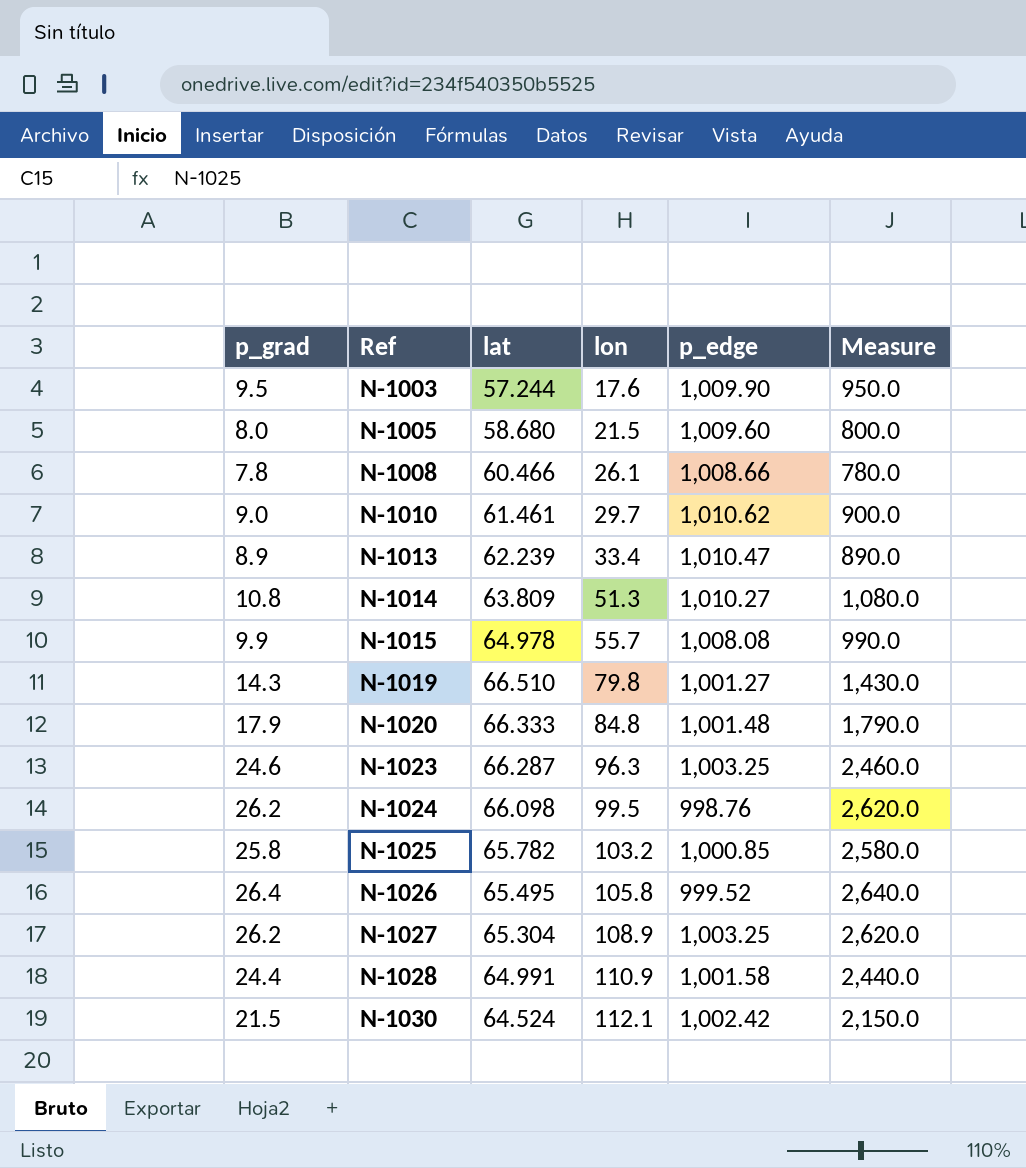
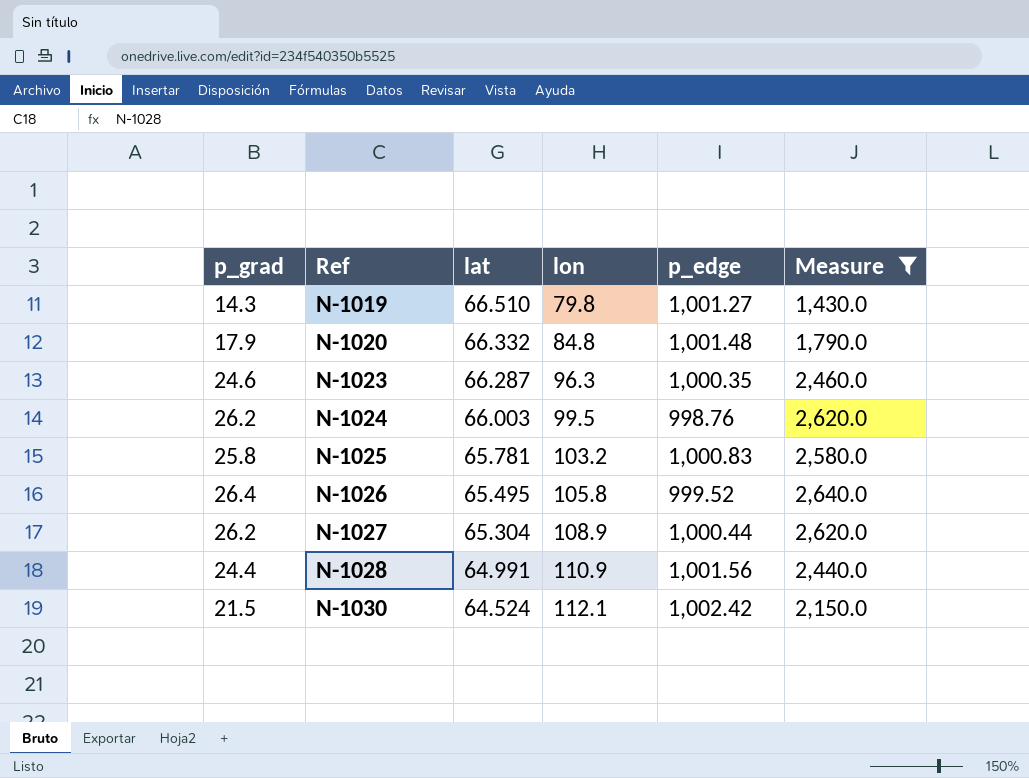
filter: none -> Measure >= 1,430.0
N-1020 | lat: 66.333 -> 66.332
N-1023 | p_edge: 1,003.25 -> 1,000.35
N-1024 | lat: 66.098 -> 66.003
N-1025 | lat: 65.782 -> 65.781
N-1025 | p_edge: 1,000.85 -> 1,000.83
N-1027 | p_edge: 1,003.25 -> 1,000.44
N-1028 | p_edge: 1,001.58 -> 1,001.56

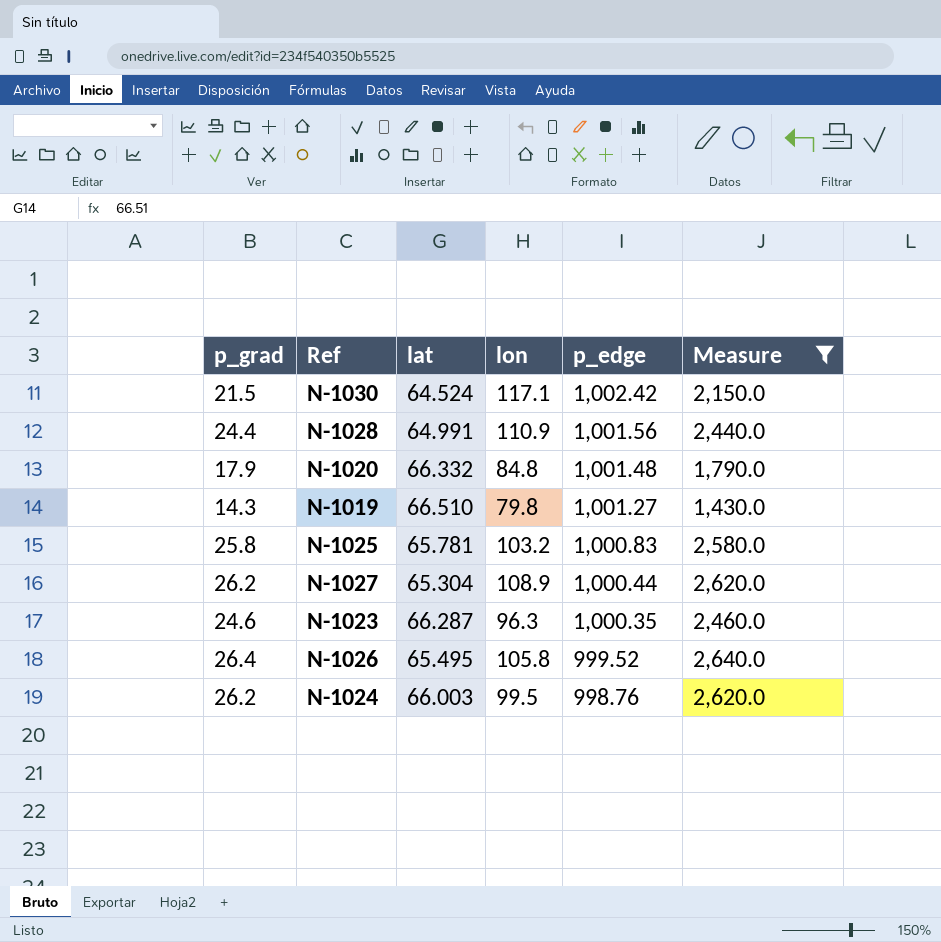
row order: Ref ascending -> p_edge descending
N-1030 | lon: 112.1 -> 117.1

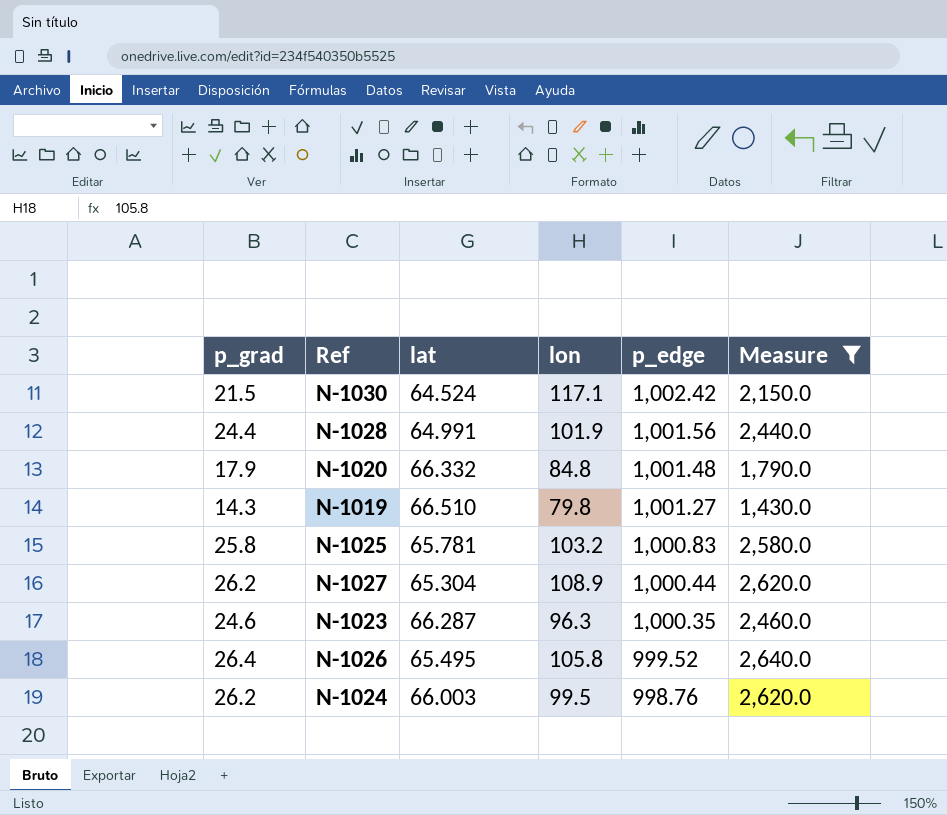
N-1028 | lon: 110.9 -> 101.9

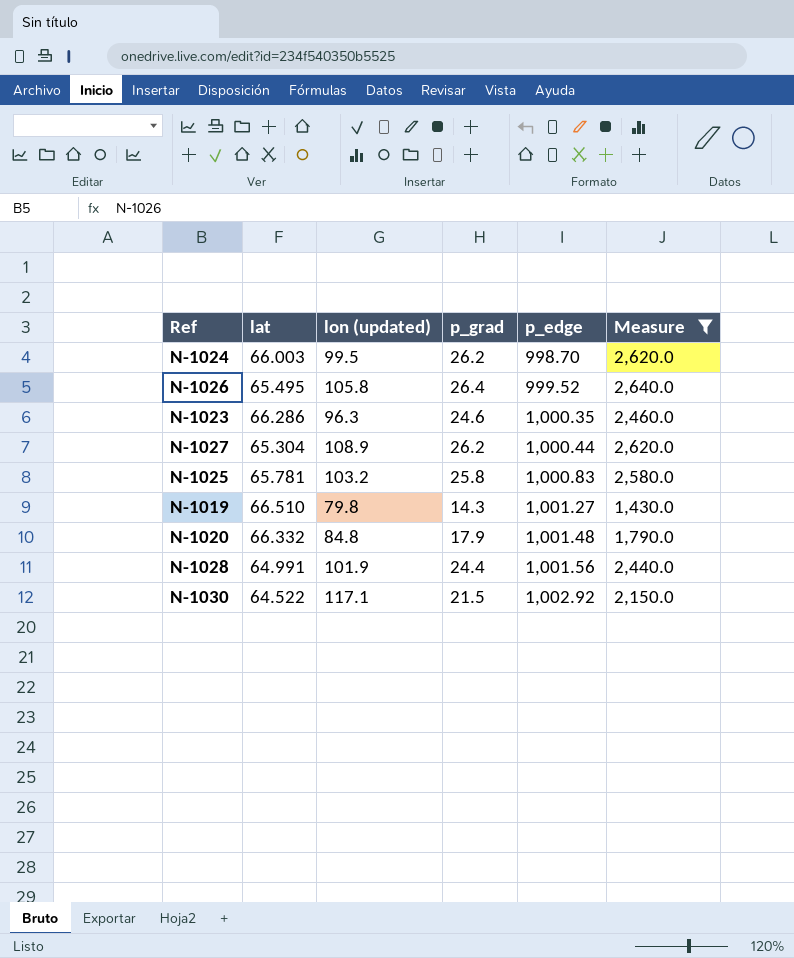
row order: p_edge descending -> p_edge ascending
column name: lon -> lon (updated)
column p_grad | position: 1 -> 4
N-1024 | p_edge: 998.76 -> 998.70
N-1023 | lat: 66.287 -> 66.286
N-1030 | lat: 64.524 -> 64.522
N-1030 | p_edge: 1,002.42 -> 1,002.92

